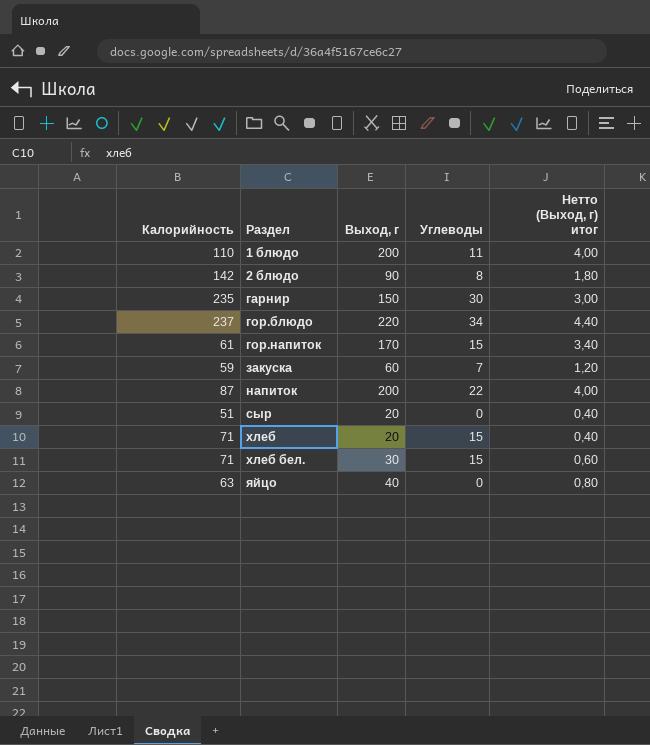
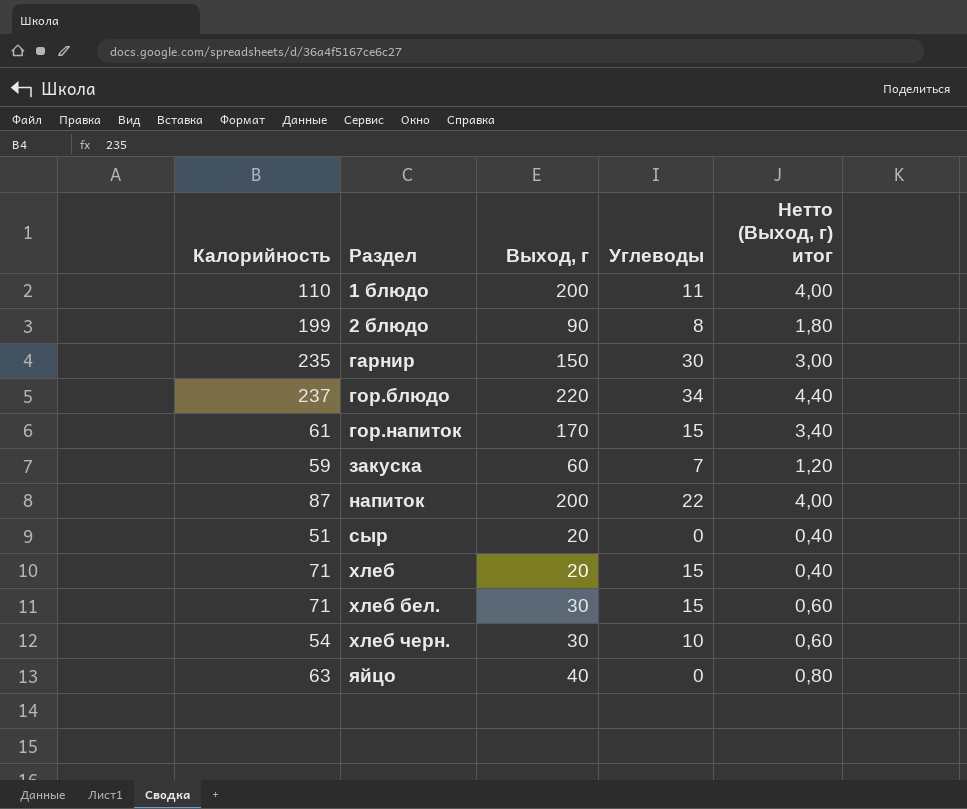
2 блюдо | Калорийность: 142 -> 199
row хлеб черн.: none -> 54 | 30 | 10 | 0,60

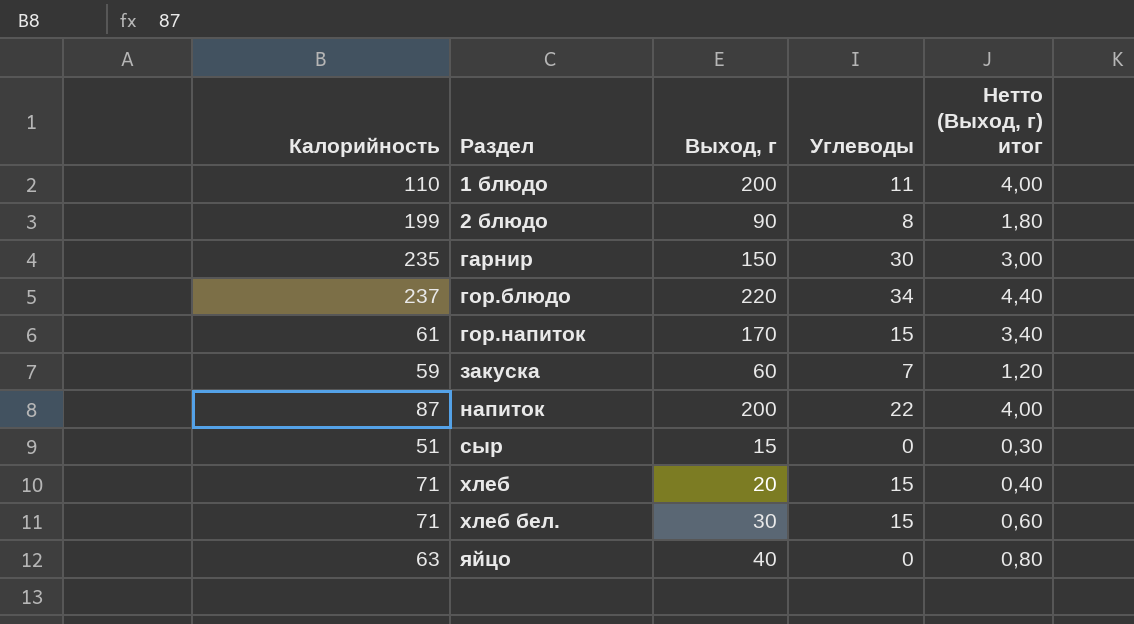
row хлеб черн.: 54 | 30 | 10 | 0,60 -> none
сыр | Выход, г: 20 -> 15
сыр | Нетто (Выход, г) итог: 0,40 -> 0,30

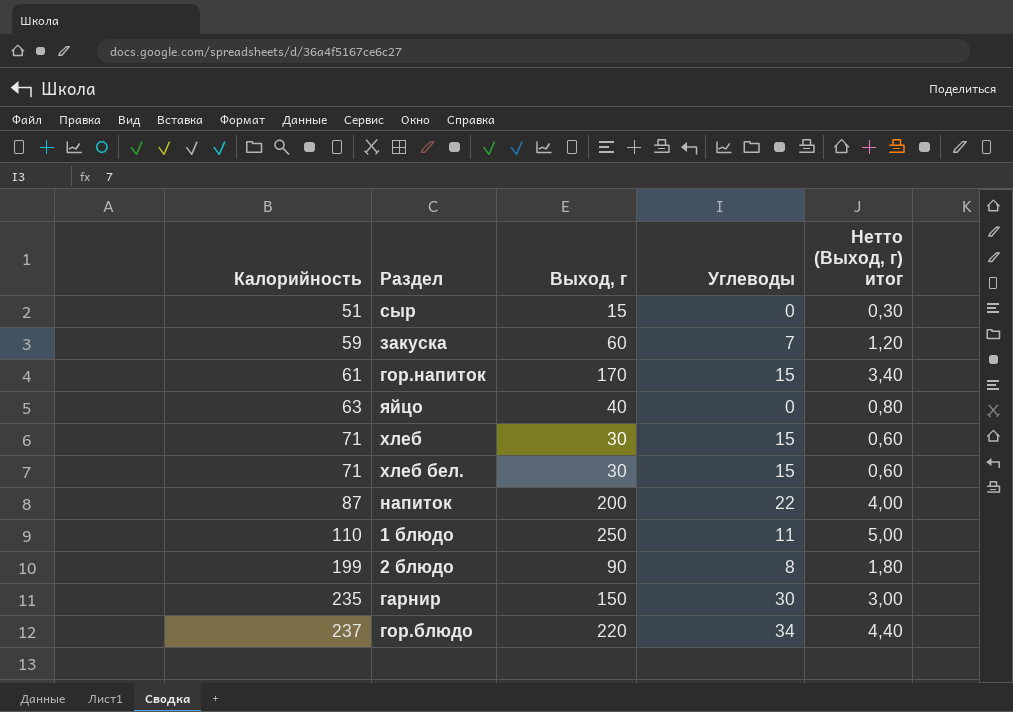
row order: Раздел ascending -> Калорийность ascending
хлеб | Выход, г: 20 -> 30
хлеб | Нетто (Выход, г) итог: 0,40 -> 0,60
1 блюдо | Выход, г: 200 -> 250
1 блюдо | Нетто (Выход, г) итог: 4,00 -> 5,00

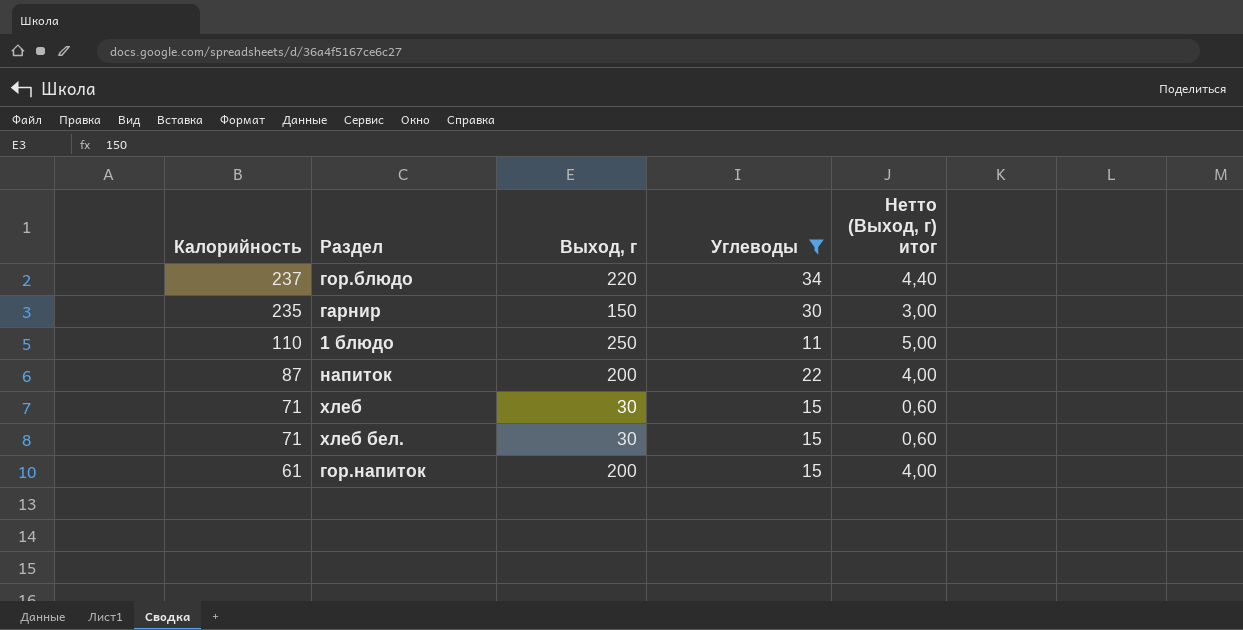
filter: none -> Углеводы >= 11
row order: Калорийность ascending -> Калорийность descending
гор.напиток | Выход, г: 170 -> 200
гор.напиток | Нетто (Выход, г) итог: 3,40 -> 4,00

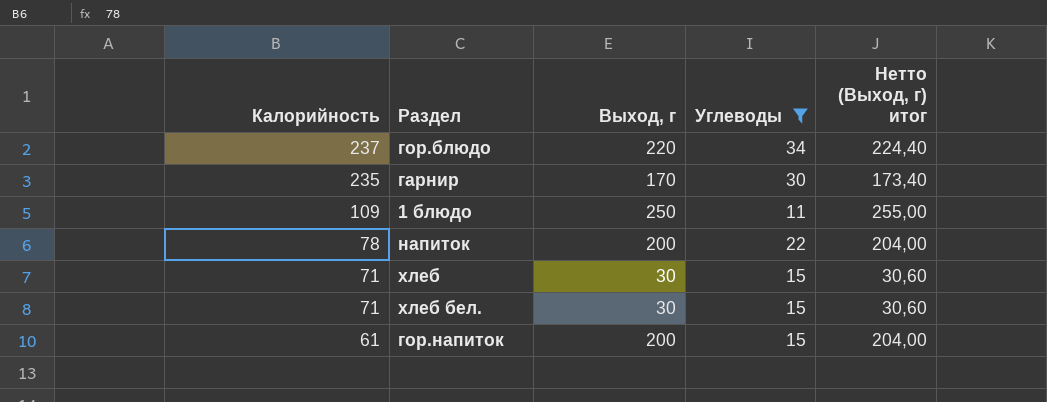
column Нетто (Выход, г) итог | formula: [Выход, г] * 0,02 -> [Выход, г] * 1,02
гарнир | Выход, г: 150 -> 170
1 блюдо | Калорийность: 110 -> 109
напиток | Калорийность: 87 -> 78

